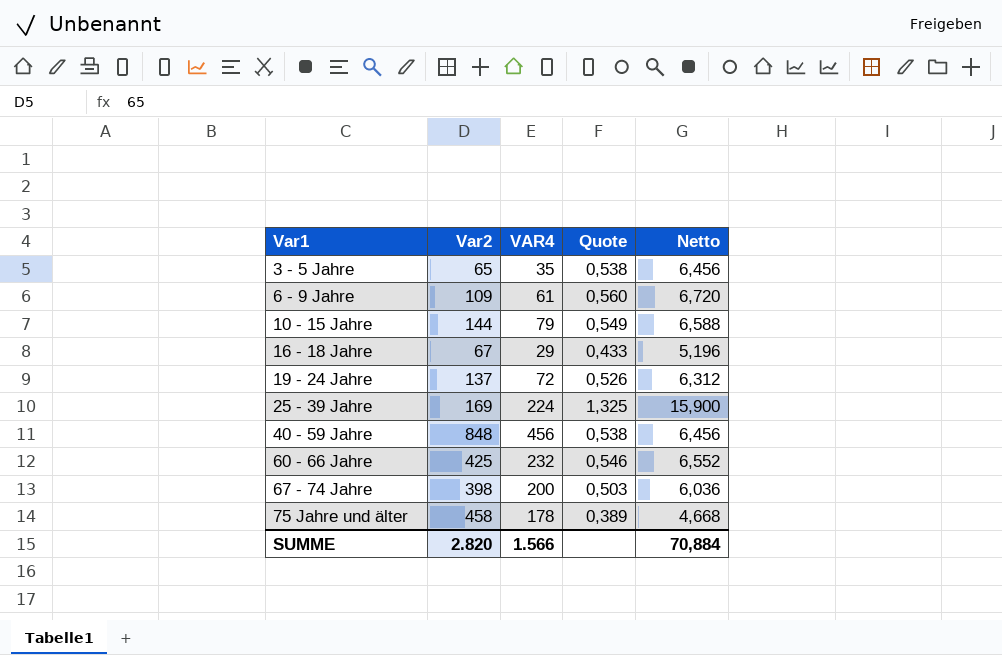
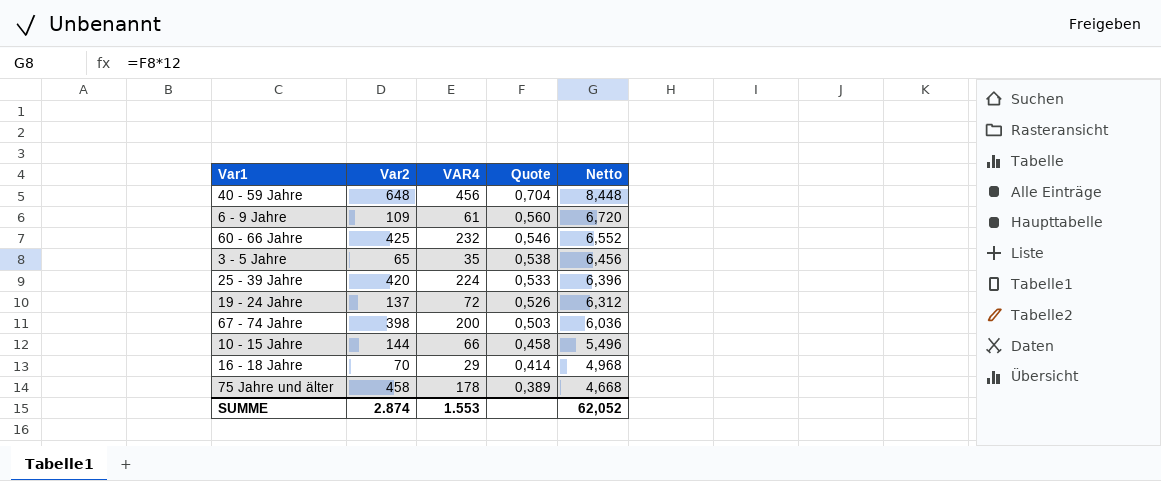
row order: Var1 ascending -> Quote descending
40 - 59 Jahre | Var2: 848 -> 648
40 - 59 Jahre | Quote: 0,538 -> 0,704
40 - 59 Jahre | Netto: 6,456 -> 8,448
25 - 39 Jahre | Var2: 169 -> 420
25 - 39 Jahre | Quote: 1,325 -> 0,533
25 - 39 Jahre | Netto: 15,900 -> 6,396
10 - 15 Jahre | VAR4: 79 -> 66
10 - 15 Jahre | Quote: 0,549 -> 0,458
10 - 15 Jahre | Netto: 6,588 -> 5,496
16 - 18 Jahre | Var2: 67 -> 70
16 - 18 Jahre | Quote: 0,433 -> 0,414
16 - 18 Jahre | Netto: 5,196 -> 4,968
SUMME | Var2: 2.820 -> 2.874
SUMME | VAR4: 1.566 -> 1.553
SUMME | Netto: 70,884 -> 62,052

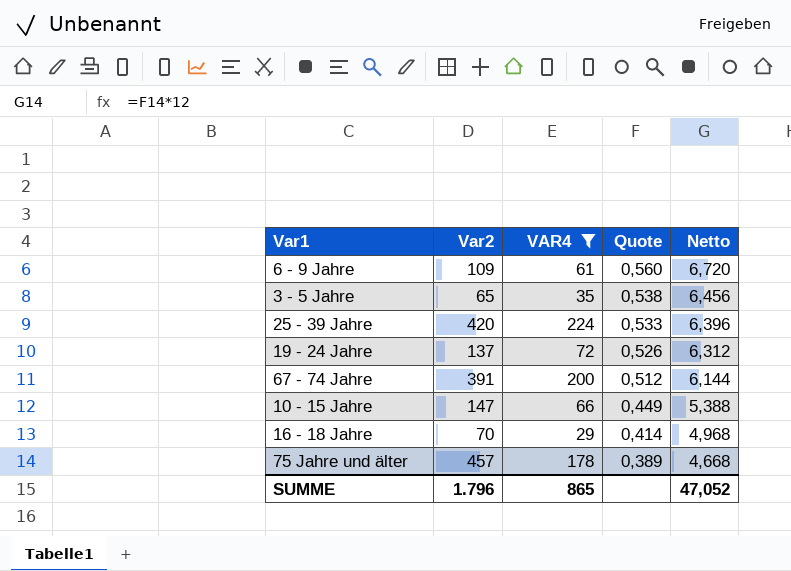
filter: none -> VAR4 <= 224
67 - 74 Jahre | Var2: 398 -> 391
67 - 74 Jahre | Quote: 0,503 -> 0,512
67 - 74 Jahre | Netto: 6,036 -> 6,144
10 - 15 Jahre | Var2: 144 -> 147
10 - 15 Jahre | Quote: 0,458 -> 0,449
10 - 15 Jahre | Netto: 5,496 -> 5,388
75 Jahre und älter | Var2: 458 -> 457
SUMME | Var2: 2.874 -> 1.796
SUMME | VAR4: 1.553 -> 865
SUMME | Netto: 62,052 -> 47,052

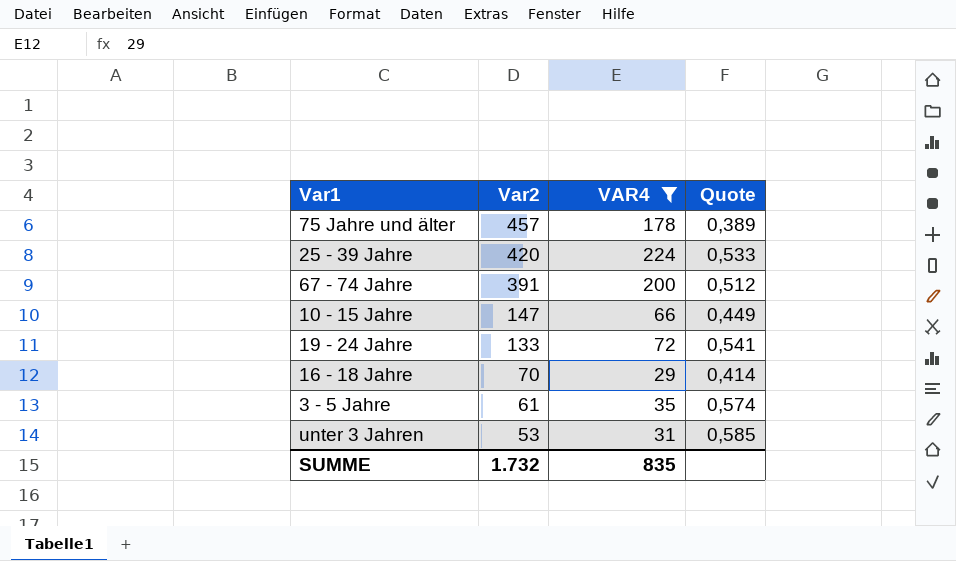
row order: Quote descending -> Var2 descending
column Netto | formula: [Quote] * 12 -> none
row 6 - 9 Jahre: 109 | 61 | 0,560 | 6,720 -> none
19 - 24 Jahre | Var2: 137 -> 133
19 - 24 Jahre | Quote: 0,526 -> 0,541
3 - 5 Jahre | Var2: 65 -> 61
3 - 5 Jahre | Quote: 0,538 -> 0,574
row unter 3 Jahren: none -> 53 | 31 | 0,585
SUMME | Var2: 1.796 -> 1.732
SUMME | VAR4: 865 -> 835

